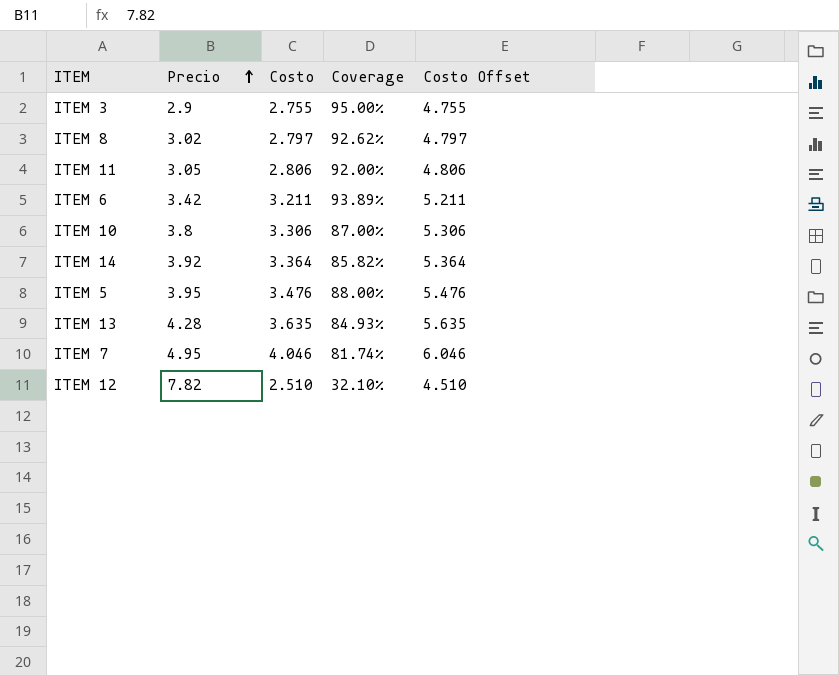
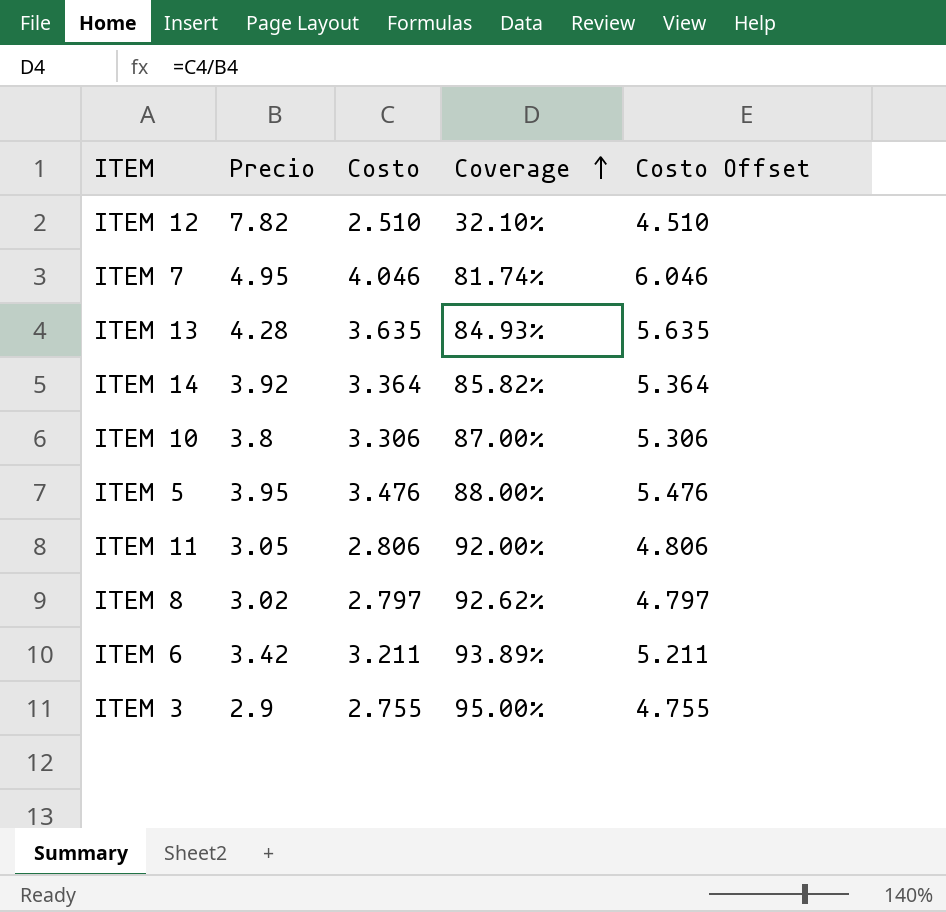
row order: Precio ascending -> Coverage ascending

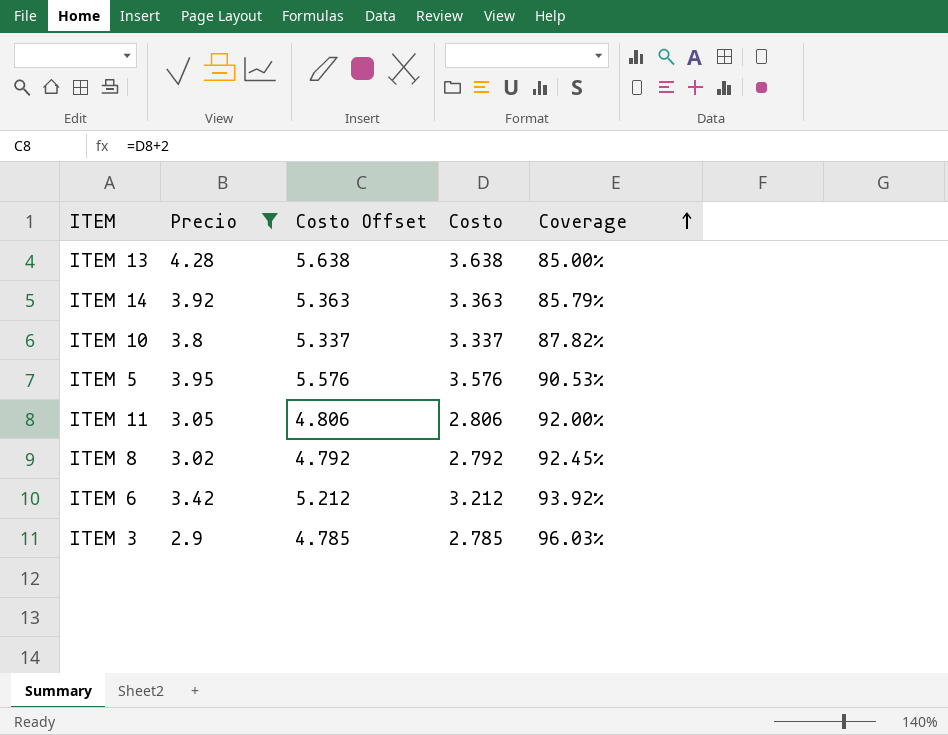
filter: none -> Precio <= 4.28
column Costo Offset | position: 5 -> 3
ITEM 13 | Costo Offset: 5.635 -> 5.638
ITEM 13 | Costo: 3.635 -> 3.638
ITEM 13 | Coverage: 84.93% -> 85.00%
ITEM 14 | Costo Offset: 5.364 -> 5.363
ITEM 14 | Costo: 3.364 -> 3.363
ITEM 14 | Coverage: 85.82% -> 85.79%
ITEM 10 | Costo Offset: 5.306 -> 5.337
ITEM 10 | Costo: 3.306 -> 3.337
ITEM 10 | Coverage: 87.00% -> 87.82%
ITEM 5 | Costo Offset: 5.476 -> 5.576
ITEM 5 | Costo: 3.476 -> 3.576
ITEM 5 | Coverage: 88.00% -> 90.53%
ITEM 8 | Costo Offset: 4.797 -> 4.792
ITEM 8 | Costo: 2.797 -> 2.792
ITEM 8 | Coverage: 92.62% -> 92.45%
ITEM 6 | Costo Offset: 5.211 -> 5.212
ITEM 6 | Costo: 3.211 -> 3.212
ITEM 6 | Coverage: 93.89% -> 93.92%
ITEM 3 | Costo Offset: 4.755 -> 4.785
ITEM 3 | Costo: 2.755 -> 2.785
ITEM 3 | Coverage: 95.00% -> 96.03%

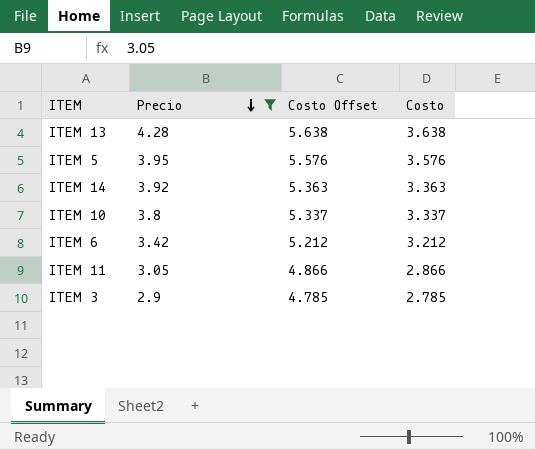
row order: Coverage ascending -> Precio descending
column Coverage | formula: [Costo] / [Precio] -> none
row ITEM 8: 3.02 | 4.792 | 2.792 | 92.45% -> none
ITEM 11 | Costo Offset: 4.806 -> 4.866
ITEM 11 | Costo: 2.806 -> 2.866

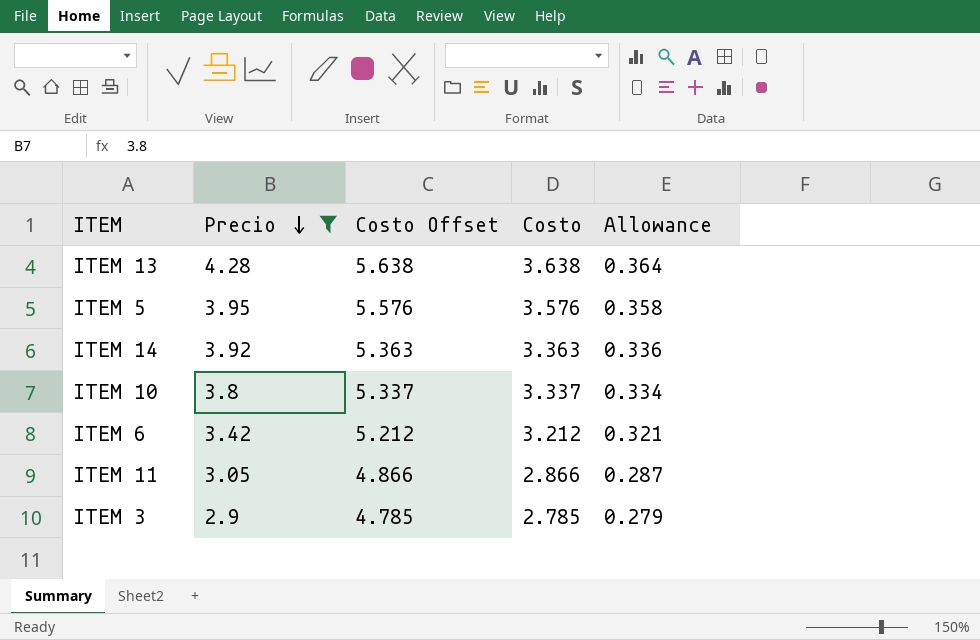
column Allowance | formula: none -> [Costo] * 0.1

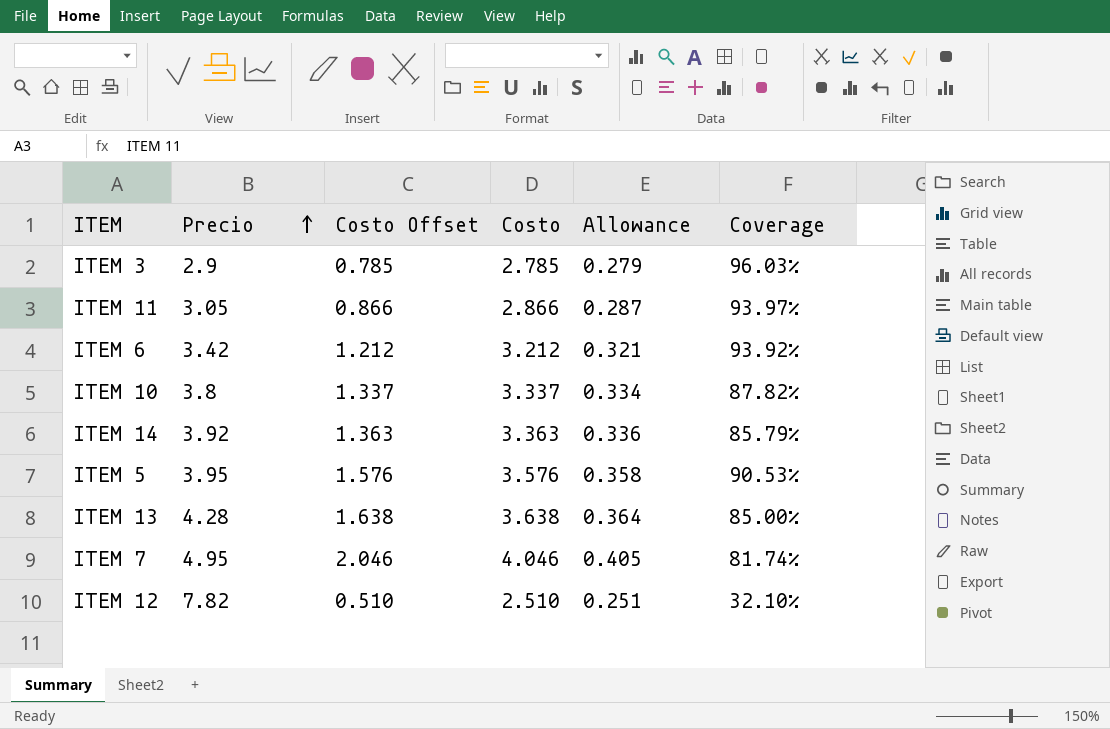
filter: Precio <= 4.28 -> none
row order: Precio descending -> Precio ascending
column Costo Offset | formula: [Costo] + 2 -> [Costo] - 2
column Coverage | formula: none -> [Costo] / [Precio]

